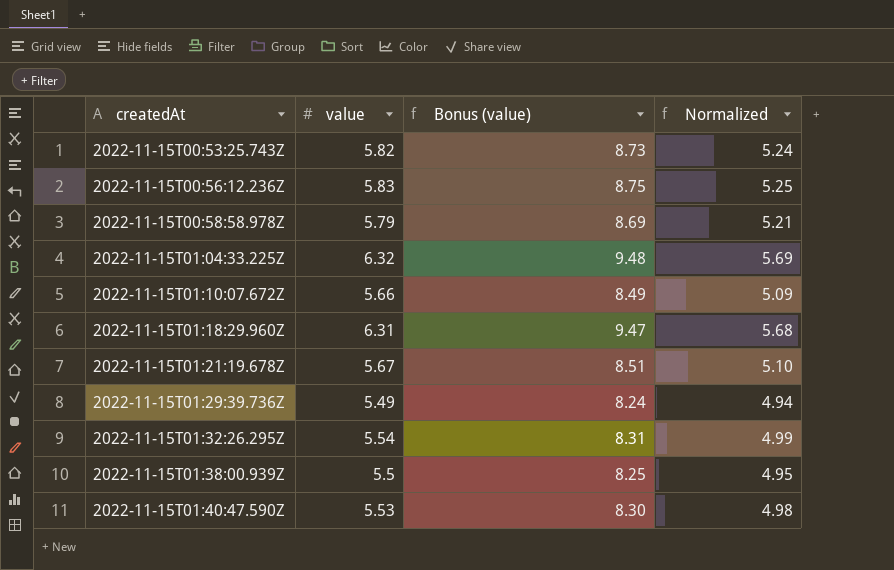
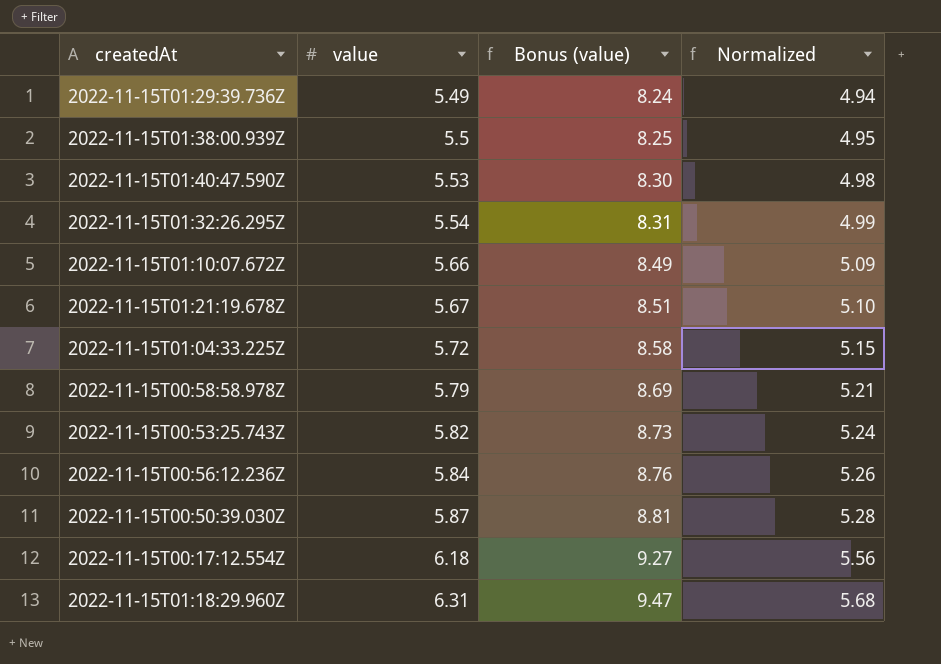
row order: createdAt ascending -> value ascending
2022-11-15T01:04:33.225Z | value: 6.32 -> 5.72
2022-11-15T01:04:33.225Z | Bonus (value): 9.48 -> 8.58
2022-11-15T01:04:33.225Z | Normalized: 5.69 -> 5.15
2022-11-15T00:56:12.236Z | value: 5.83 -> 5.84
2022-11-15T00:56:12.236Z | Bonus (value): 8.75 -> 8.76
2022-11-15T00:56:12.236Z | Normalized: 5.25 -> 5.26
row 2022-11-15T00:50:39.030Z: none -> 5.87 | 8.81 | 5.28
row 2022-11-15T00:17:12.554Z: none -> 6.18 | 9.27 | 5.56

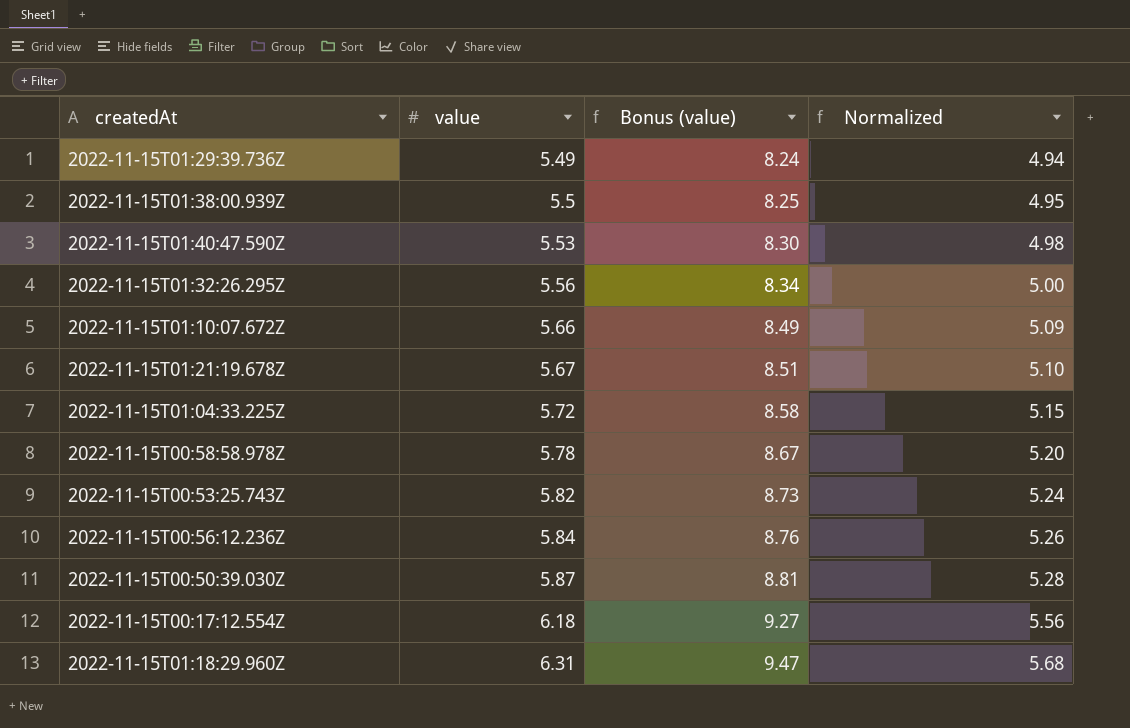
2022-11-15T01:32:26.295Z | value: 5.54 -> 5.56
2022-11-15T01:32:26.295Z | Bonus (value): 8.31 -> 8.34
2022-11-15T01:32:26.295Z | Normalized: 4.99 -> 5.00
2022-11-15T00:58:58.978Z | value: 5.79 -> 5.78
2022-11-15T00:58:58.978Z | Bonus (value): 8.69 -> 8.67
2022-11-15T00:58:58.978Z | Normalized: 5.21 -> 5.20

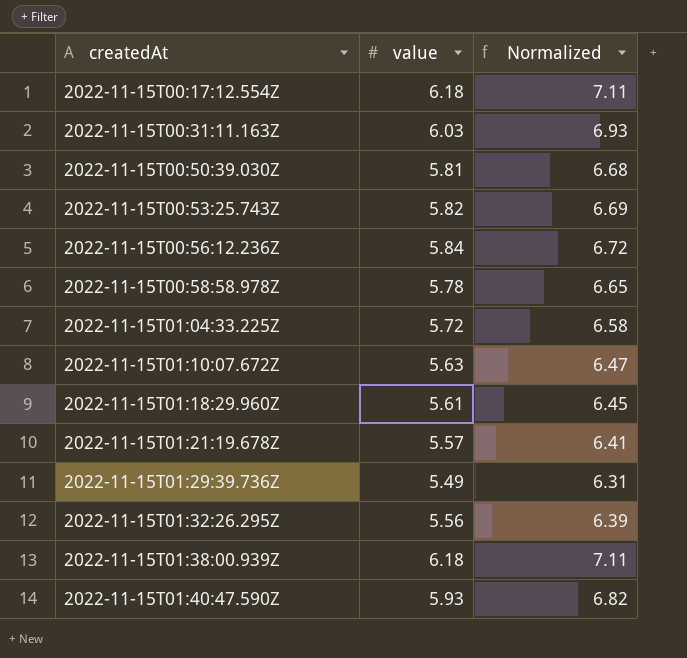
row order: value ascending -> createdAt ascending
column Bonus (value) | formula: [value] * 1.5 -> none
column Normalized | formula: [value] * 0.9 -> [value] * 1.15
row 2022-11-15T00:31:11.163Z: none -> 6.03 | 6.93
2022-11-15T00:50:39.030Z | value: 5.87 -> 5.81
2022-11-15T01:10:07.672Z | value: 5.66 -> 5.63
2022-11-15T01:18:29.960Z | value: 6.31 -> 5.61
2022-11-15T01:21:19.678Z | value: 5.67 -> 5.57
2022-11-15T01:38:00.939Z | value: 5.5 -> 6.18
2022-11-15T01:40:47.590Z | value: 5.53 -> 5.93

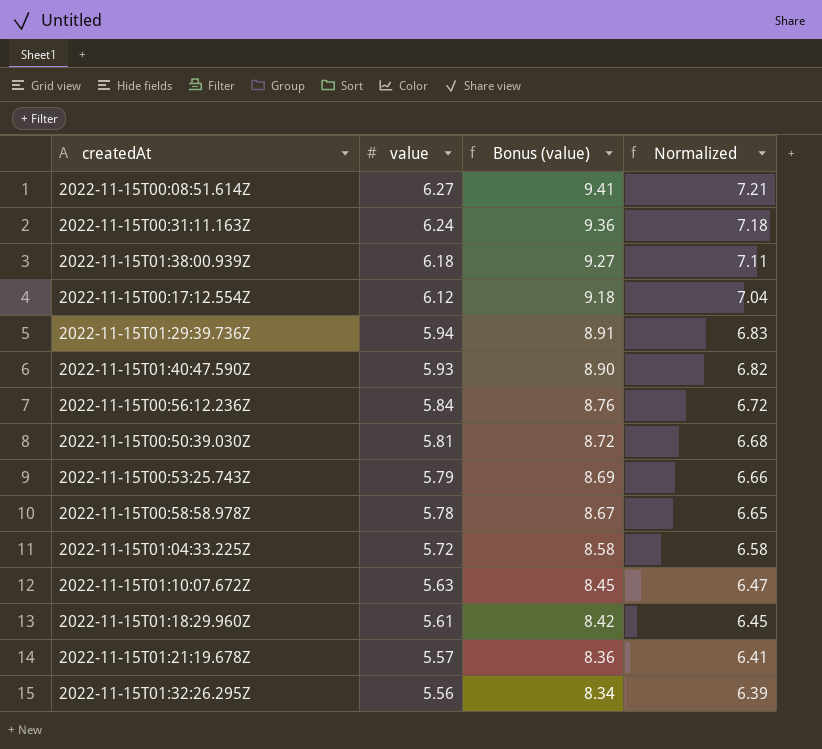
row order: createdAt ascending -> value descending
column Bonus (value) | formula: none -> [value] * 1.5
row 2022-11-15T00:08:51.614Z: none -> 6.27 | 9.41 | 7.21
2022-11-15T00:31:11.163Z | value: 6.03 -> 6.24
2022-11-15T00:31:11.163Z | Normalized: 6.93 -> 7.18
2022-11-15T00:17:12.554Z | value: 6.18 -> 6.12
2022-11-15T00:17:12.554Z | Normalized: 7.11 -> 7.04
2022-11-15T01:29:39.736Z | value: 5.49 -> 5.94
2022-11-15T01:29:39.736Z | Normalized: 6.31 -> 6.83
2022-11-15T00:53:25.743Z | value: 5.82 -> 5.79
2022-11-15T00:53:25.743Z | Normalized: 6.69 -> 6.66

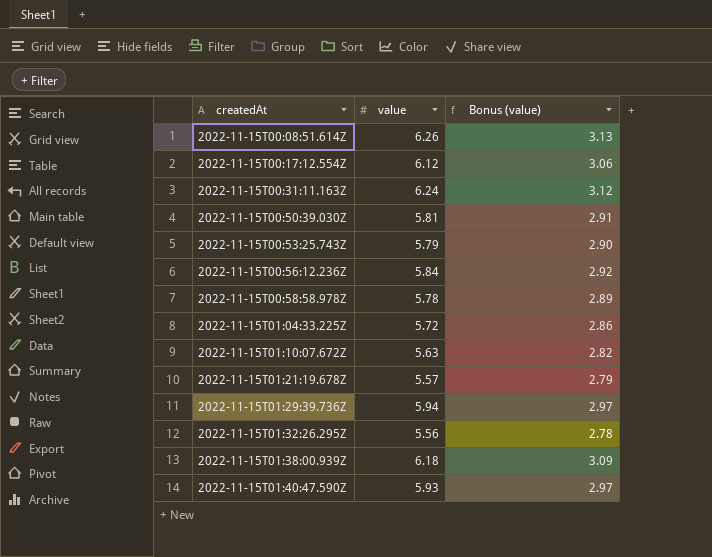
row order: value descending -> createdAt ascending
column Normalized | formula: [value] * 1.15 -> none
column Bonus (value) | formula: [value] * 1.5 -> [value] * 0.5
row 2022-11-15T01:18:29.960Z: 5.61 | 8.42 | 6.45 -> none
2022-11-15T00:08:51.614Z | value: 6.27 -> 6.26

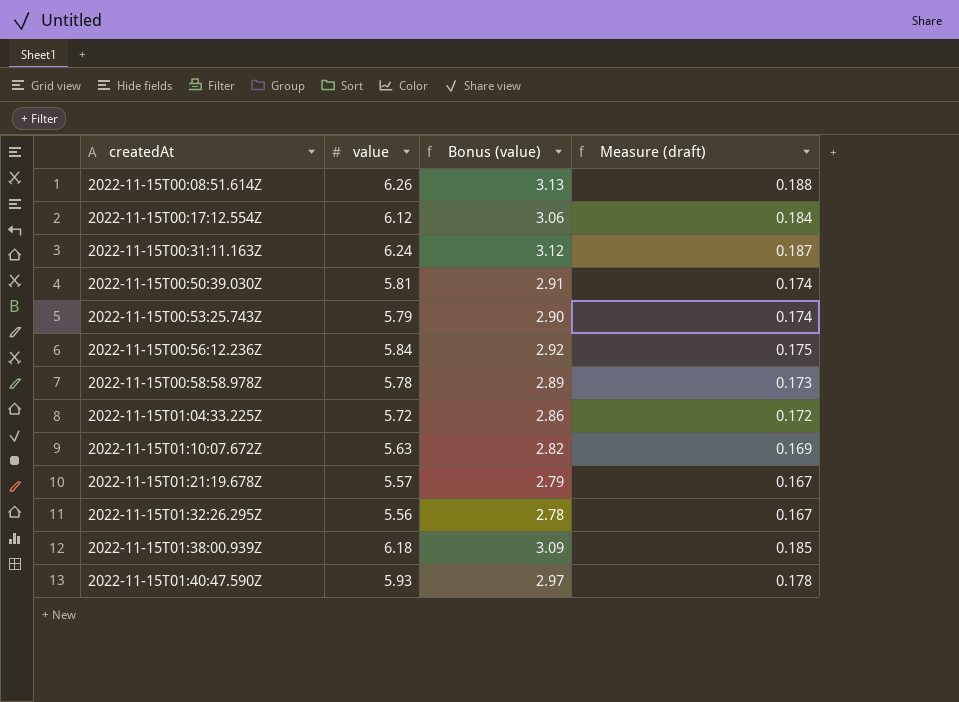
column Measure (draft) | formula: none -> [value] * 0.03
row 2022-11-15T01:29:39.736Z: 5.94 | 2.97 -> none

